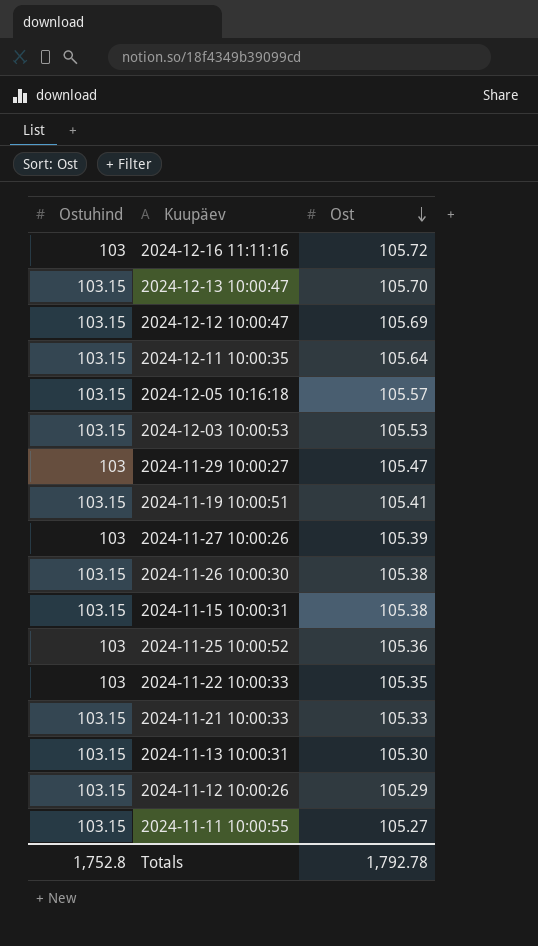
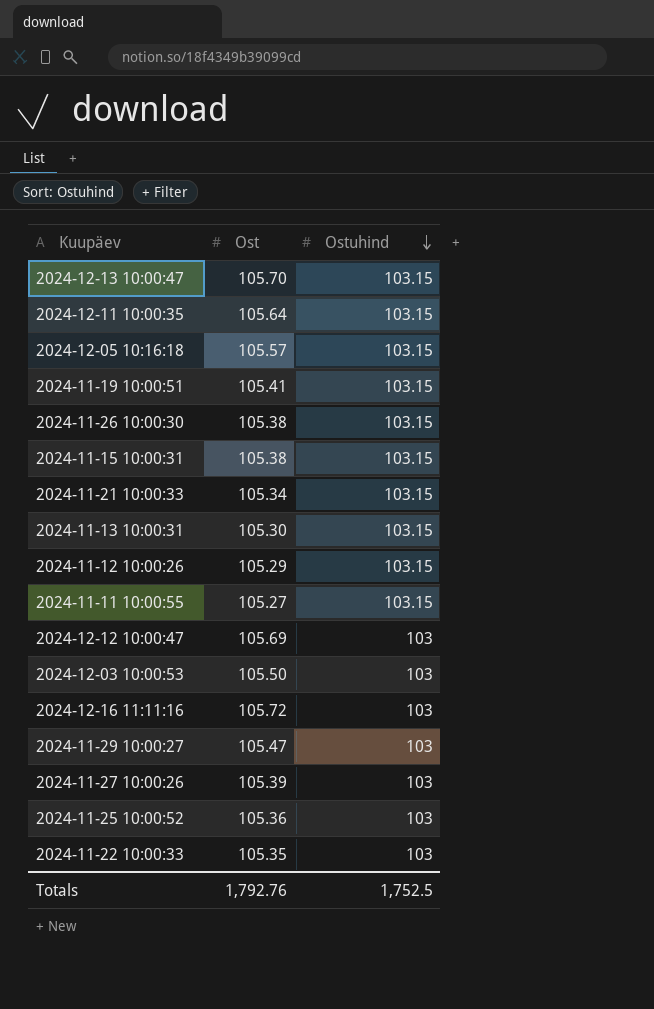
row order: Ost descending -> Ostuhind descending
column Ostuhind | position: 1 -> 3
2024-11-21 10:00:33 | Ost: 105.33 -> 105.34
2024-12-12 10:00:47 | Ostuhind: 103.15 -> 103
2024-12-03 10:00:53 | Ost: 105.53 -> 105.50
2024-12-03 10:00:53 | Ostuhind: 103.15 -> 103
Totals | Ost: 1,792.78 -> 1,792.76
Totals | Ostuhind: 1,752.8 -> 1,752.5

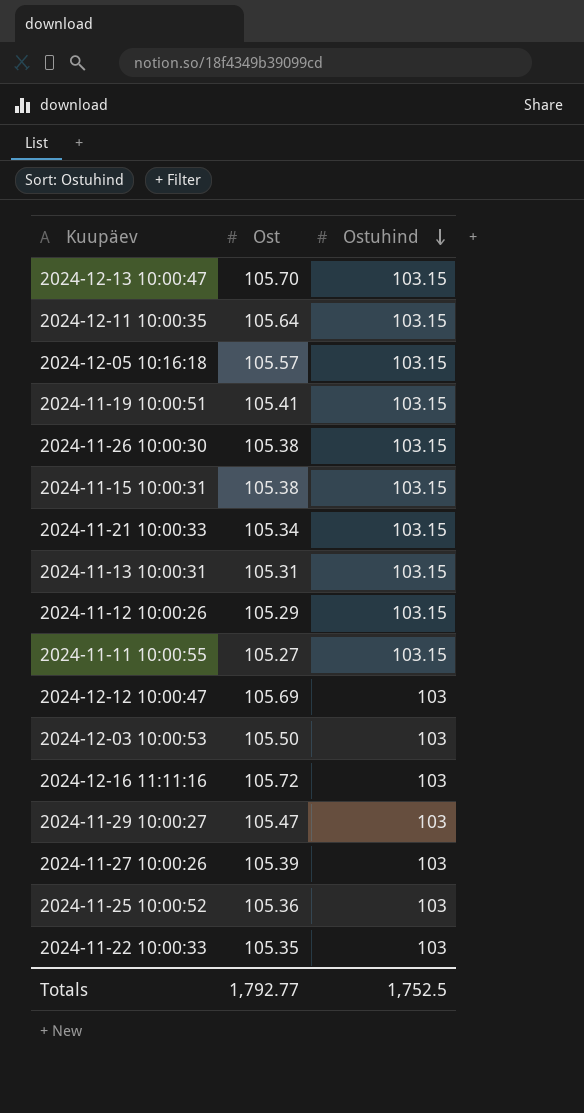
2024-11-13 10:00:31 | Ost: 105.30 -> 105.31
Totals | Ost: 1,792.76 -> 1,792.77

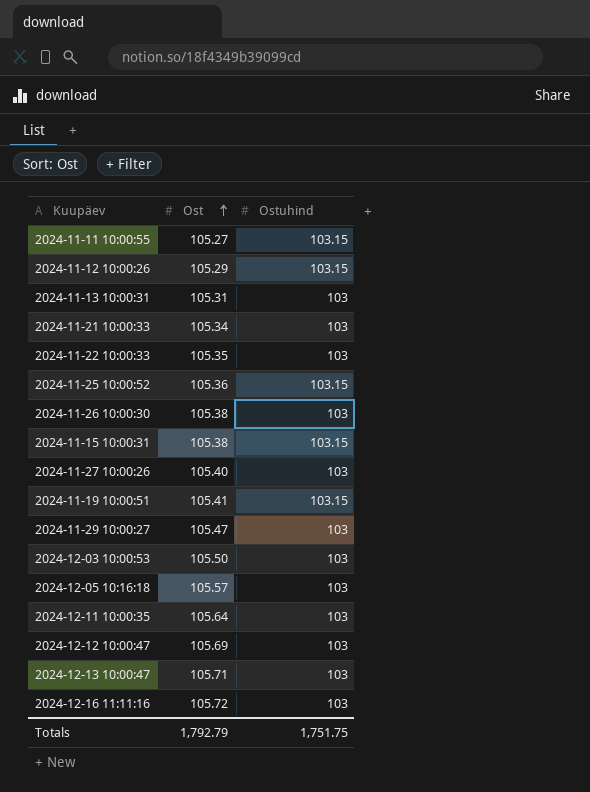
row order: Ostuhind descending -> Ost ascending
2024-11-13 10:00:31 | Ostuhind: 103.15 -> 103
2024-11-21 10:00:33 | Ostuhind: 103.15 -> 103
2024-11-25 10:00:52 | Ostuhind: 103 -> 103.15
2024-11-26 10:00:30 | Ostuhind: 103.15 -> 103
2024-11-27 10:00:26 | Ost: 105.39 -> 105.40
2024-12-05 10:16:18 | Ostuhind: 103.15 -> 103
2024-12-11 10:00:35 | Ostuhind: 103.15 -> 103
2024-12-13 10:00:47 | Ost: 105.70 -> 105.71
2024-12-13 10:00:47 | Ostuhind: 103.15 -> 103
Totals | Ost: 1,792.77 -> 1,792.79
Totals | Ostuhind: 1,752.5 -> 1,751.75

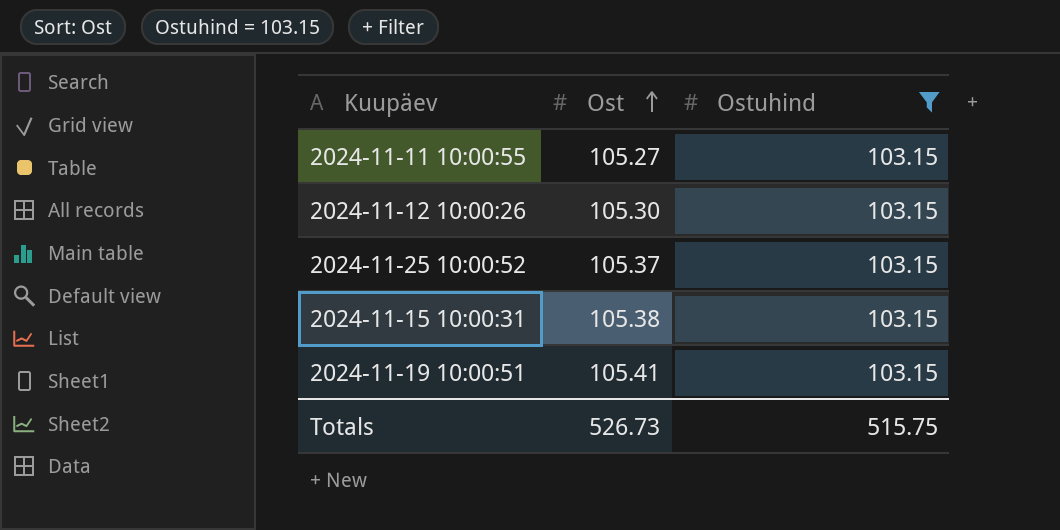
filter: none -> Ostuhind = 103.15
2024-11-12 10:00:26 | Ost: 105.29 -> 105.30
2024-11-25 10:00:52 | Ost: 105.36 -> 105.37
Totals | Ost: 1,792.79 -> 526.73
Totals | Ostuhind: 1,751.75 -> 515.75

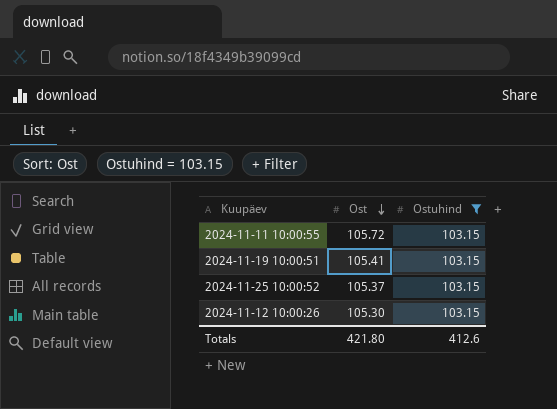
row order: Ost ascending -> Ost descending
row 2024-11-15 10:00:31: 105.38 | 103.15 -> none
2024-11-11 10:00:55 | Ost: 105.27 -> 105.72
Totals | Ost: 526.73 -> 421.80
Totals | Ostuhind: 515.75 -> 412.6

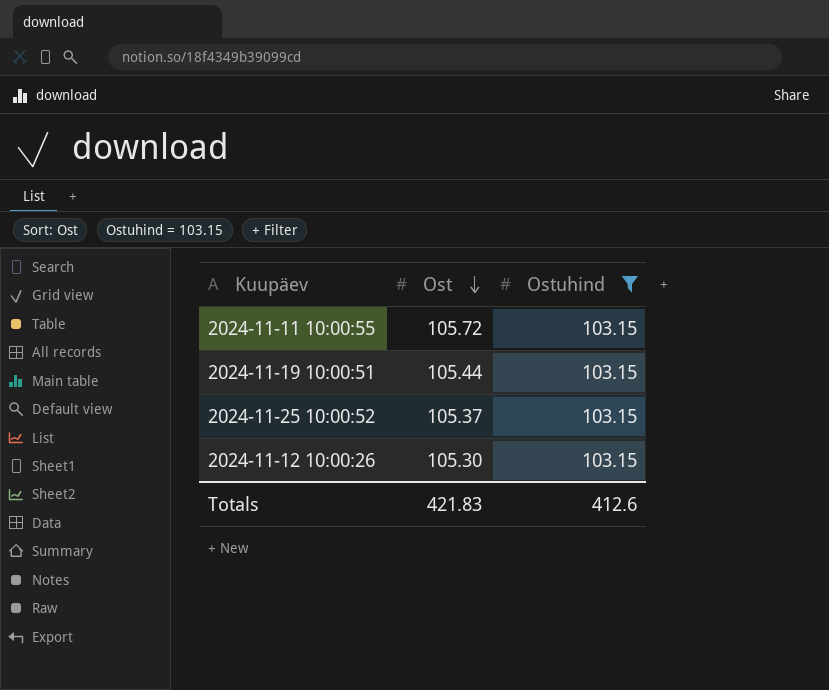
2024-11-19 10:00:51 | Ost: 105.41 -> 105.44
Totals | Ost: 421.80 -> 421.83

